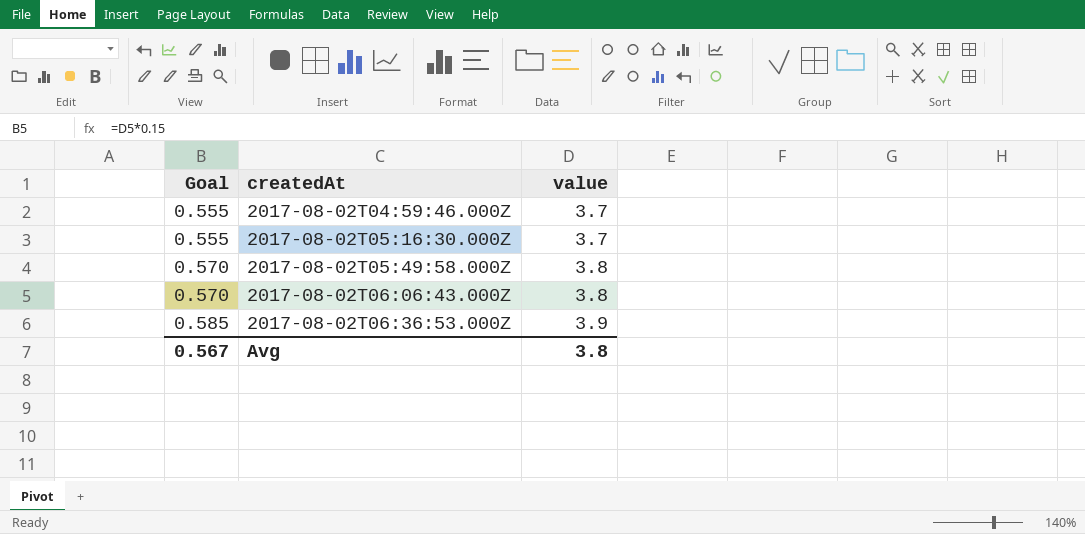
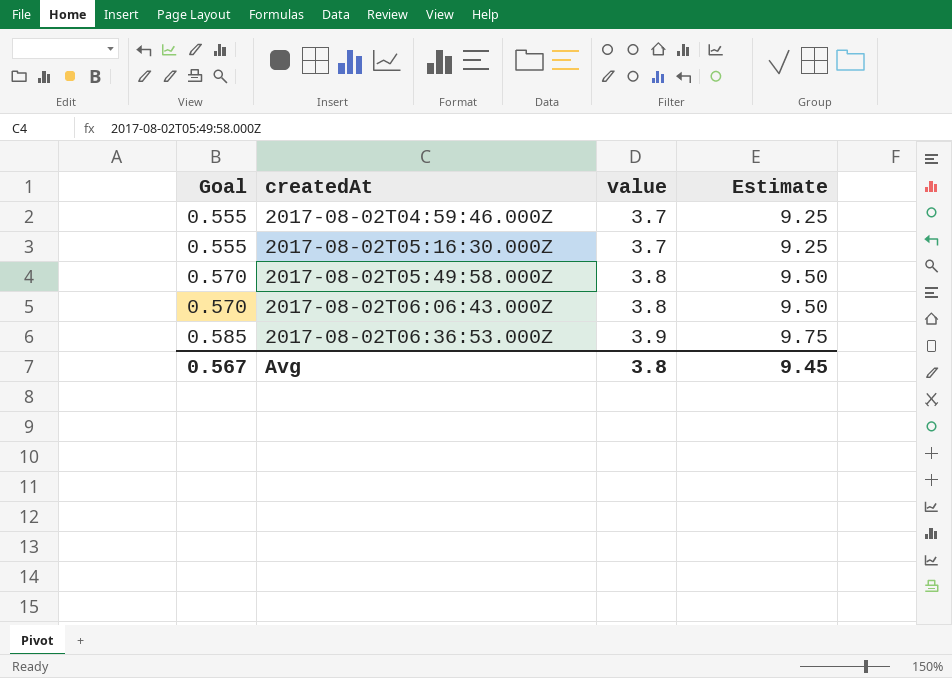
column Estimate | formula: none -> [value] * 2.5

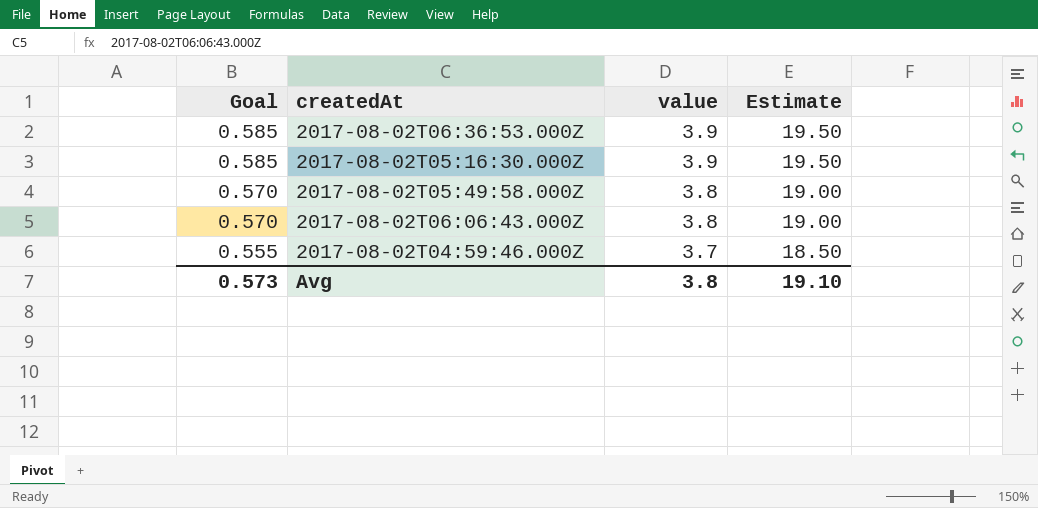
row order: Goal ascending -> Goal descending
column Estimate | formula: [value] * 2.5 -> [value] * 5
2017-08-02T05:16:30.000Z | Goal: 0.555 -> 0.585
2017-08-02T05:16:30.000Z | value: 3.7 -> 3.9
Avg | Goal: 0.567 -> 0.573
Avg | Estimate: 9.45 -> 19.10

